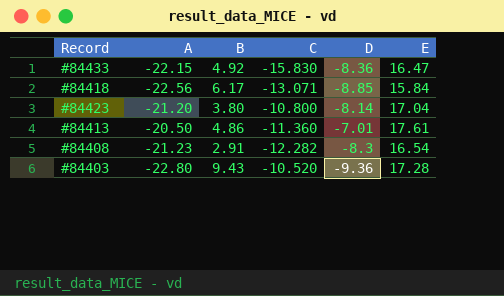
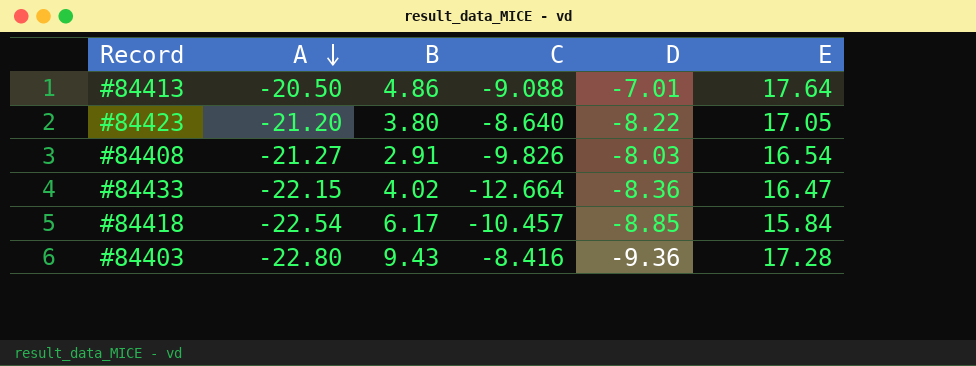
row order: none -> A descending
#84413 | C: -11.360 -> -9.088
#84413 | E: 17.61 -> 17.64
#84423 | C: -10.800 -> -8.640
#84423 | D: -8.14 -> -8.22
#84423 | E: 17.04 -> 17.05
#84408 | A: -21.23 -> -21.27
#84408 | C: -12.282 -> -9.826
#84408 | D: -8.3 -> -8.03
#84433 | B: 4.92 -> 4.02
#84433 | C: -15.830 -> -12.664
#84418 | A: -22.56 -> -22.54
#84418 | C: -13.071 -> -10.457
#84403 | C: -10.520 -> -8.416

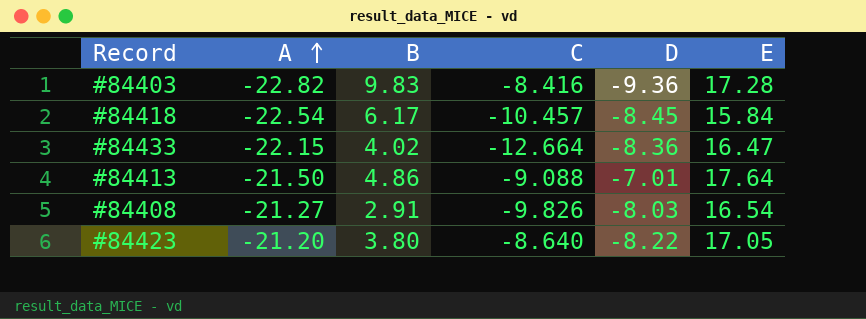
row order: A descending -> A ascending
#84403 | A: -22.80 -> -22.82
#84403 | B: 9.43 -> 9.83
#84418 | D: -8.85 -> -8.45
#84413 | A: -20.50 -> -21.50

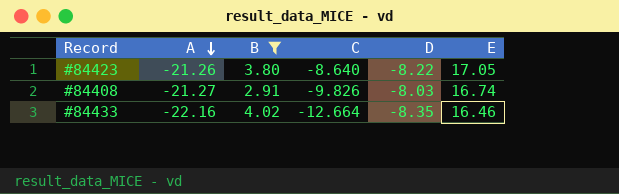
filter: none -> B <= 4.02
row order: A ascending -> A descending
#84423 | A: -21.20 -> -21.26
#84408 | E: 16.54 -> 16.74
#84433 | A: -22.15 -> -22.16
#84433 | D: -8.36 -> -8.35
#84433 | E: 16.47 -> 16.46

